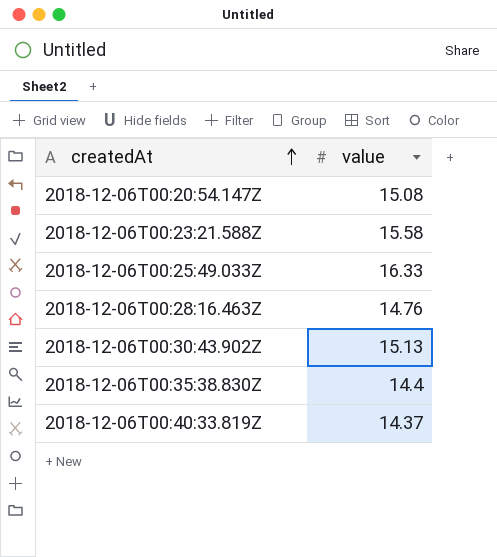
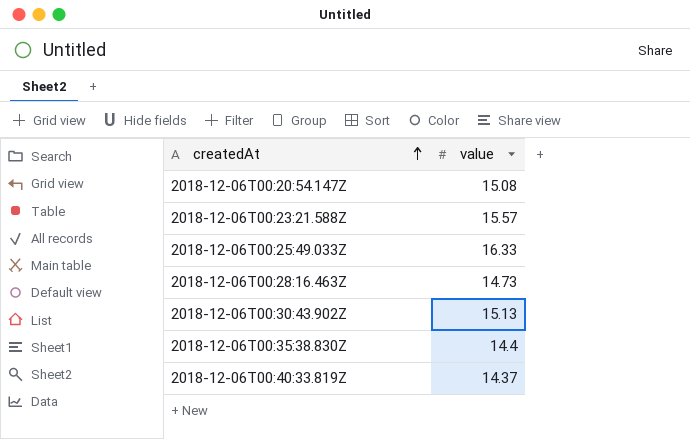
2018-12-06T00:23:21.588Z | value: 15.58 -> 15.57
2018-12-06T00:28:16.463Z | value: 14.76 -> 14.73

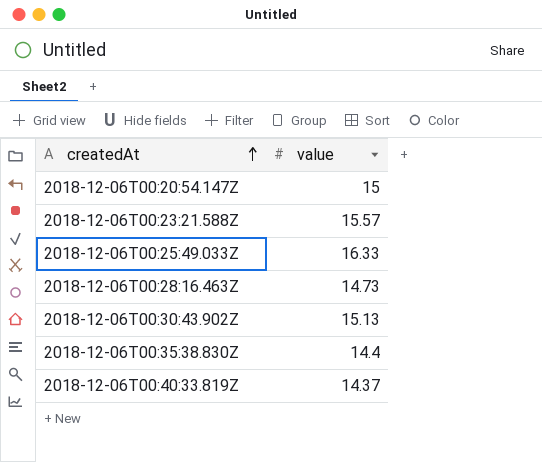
2018-12-06T00:20:54.147Z | value: 15.08 -> 15

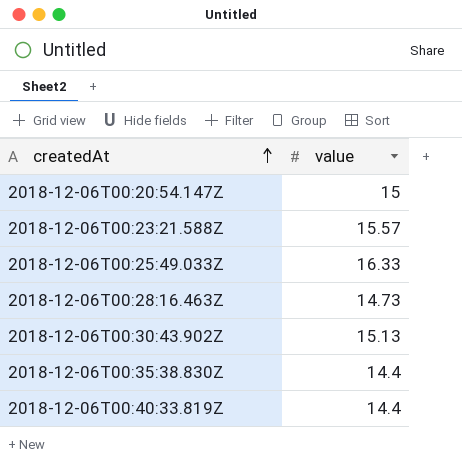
2018-12-06T00:40:33.819Z | value: 14.37 -> 14.4

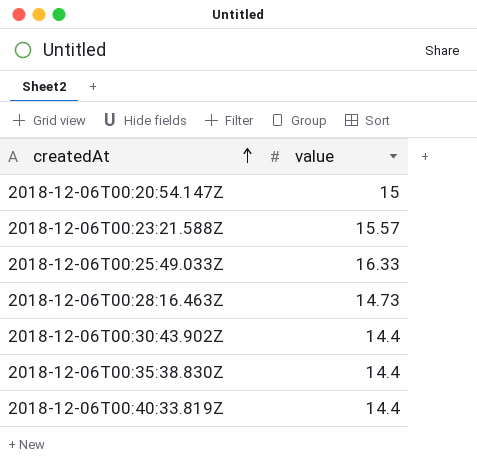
2018-12-06T00:30:43.902Z | value: 15.13 -> 14.4

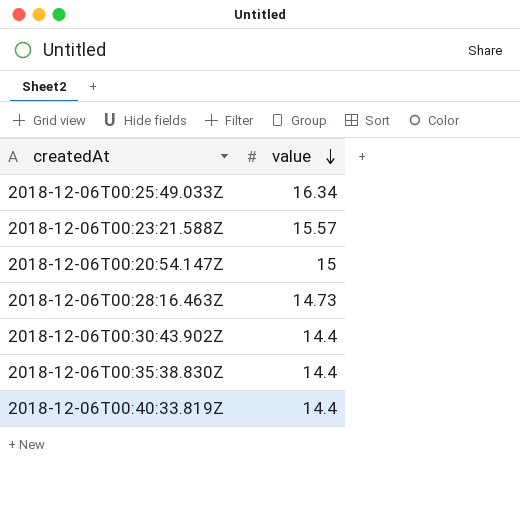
row order: createdAt ascending -> value descending
2018-12-06T00:25:49.033Z | value: 16.33 -> 16.34

